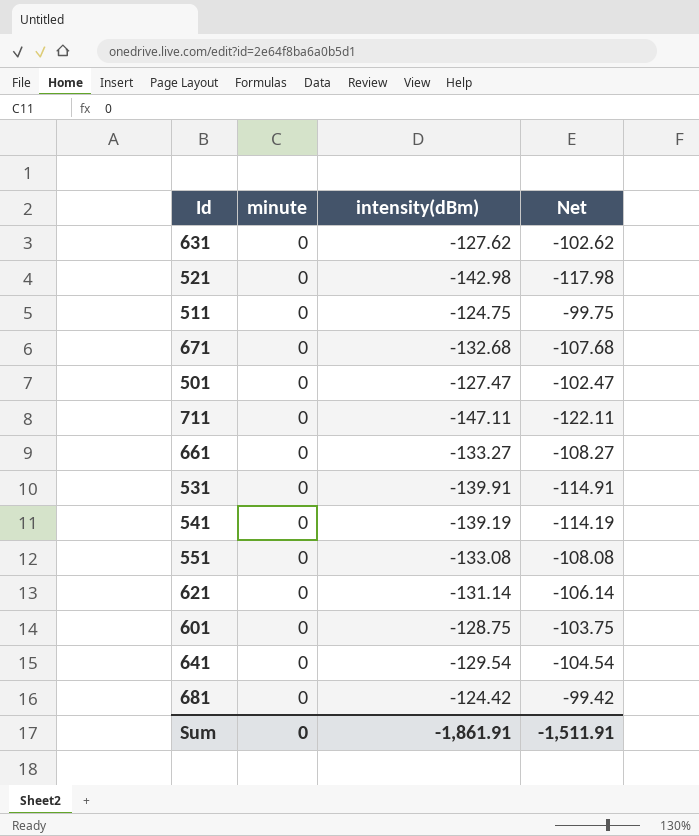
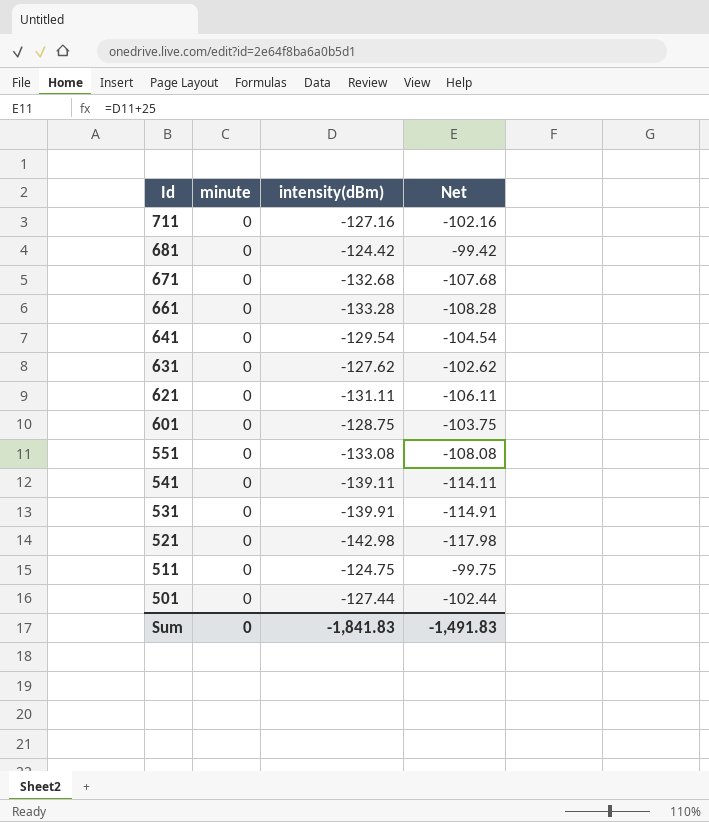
row order: none -> Id descending
711 | intensity(dBm): -147.11 -> -127.16
711 | Net: -122.11 -> -102.16
661 | intensity(dBm): -133.27 -> -133.28
661 | Net: -108.27 -> -108.28
621 | intensity(dBm): -131.14 -> -131.11
621 | Net: -106.14 -> -106.11
541 | intensity(dBm): -139.19 -> -139.11
541 | Net: -114.19 -> -114.11
501 | intensity(dBm): -127.47 -> -127.44
501 | Net: -102.47 -> -102.44
Sum | intensity(dBm): -1,861.91 -> -1,841.83
Sum | Net: -1,511.91 -> -1,491.83

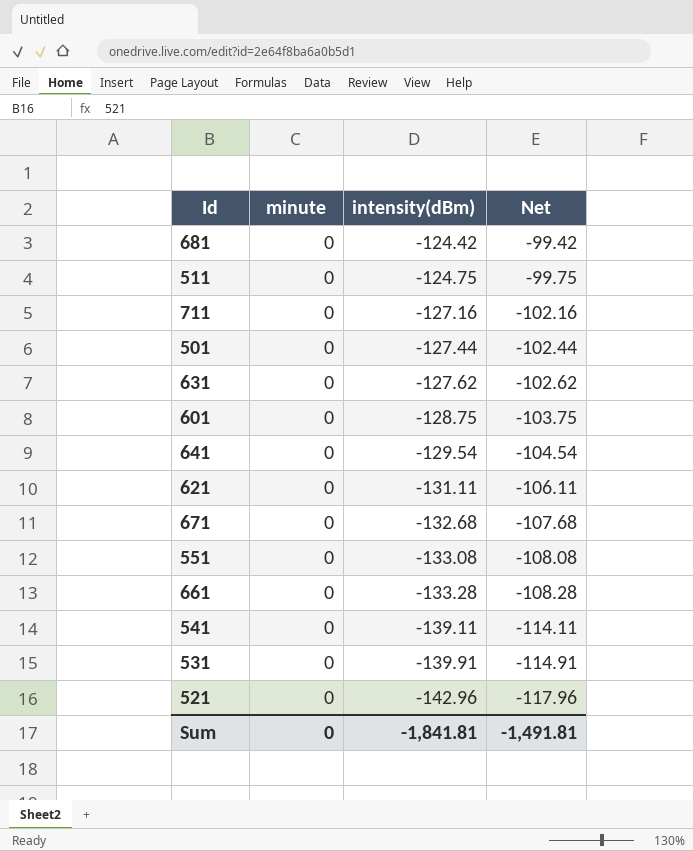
row order: Id descending -> intensity(dBm) descending
521 | intensity(dBm): -142.98 -> -142.96
521 | Net: -117.98 -> -117.96
Sum | intensity(dBm): -1,841.83 -> -1,841.81
Sum | Net: -1,491.83 -> -1,491.81

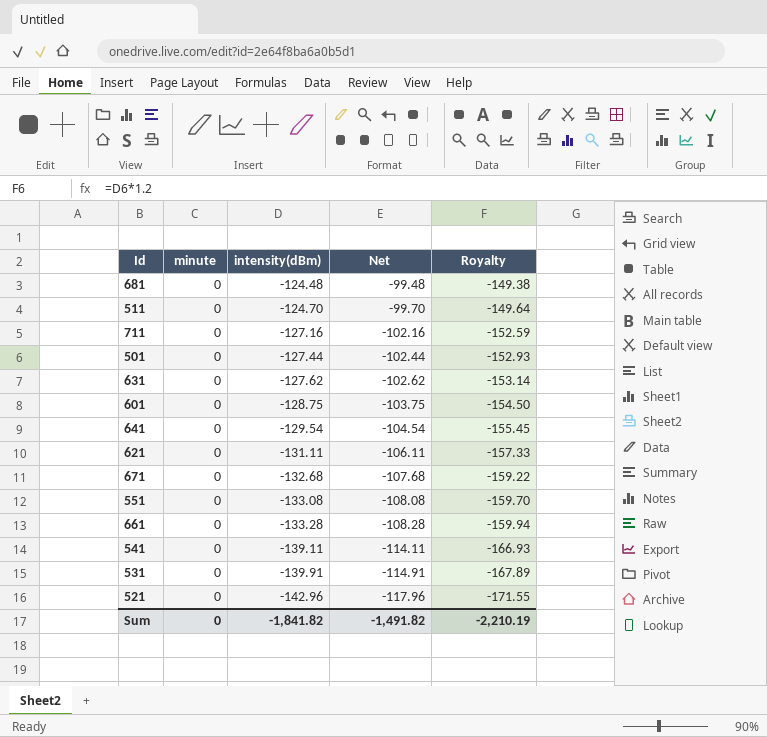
column Royalty | formula: none -> [intensity(dBm)] * 1.2
681 | intensity(dBm): -124.42 -> -124.48
681 | Net: -99.42 -> -99.48
511 | intensity(dBm): -124.75 -> -124.70
511 | Net: -99.75 -> -99.70
Sum | intensity(dBm): -1,841.81 -> -1,841.82
Sum | Net: -1,491.81 -> -1,491.82

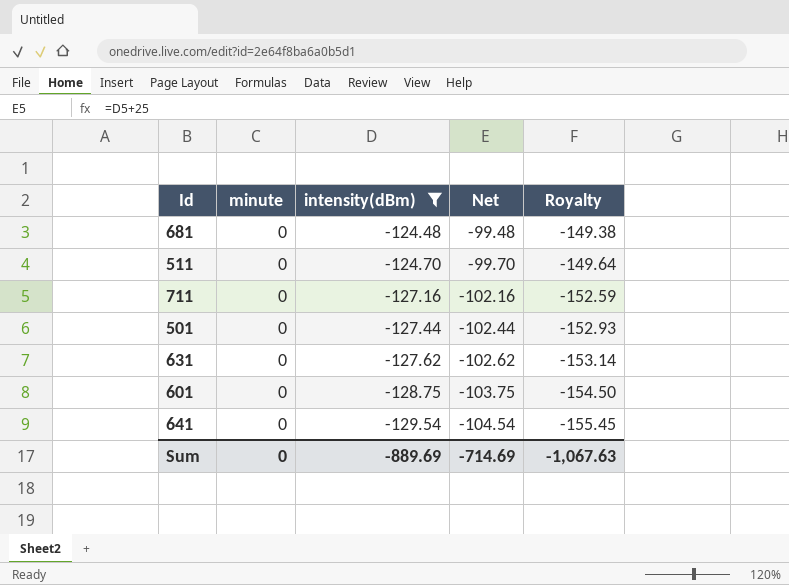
filter: none -> intensity(dBm) >= -129.54
Sum | intensity(dBm): -1,841.82 -> -889.69
Sum | Net: -1,491.82 -> -714.69
Sum | Royalty: -2,210.19 -> -1,067.63

